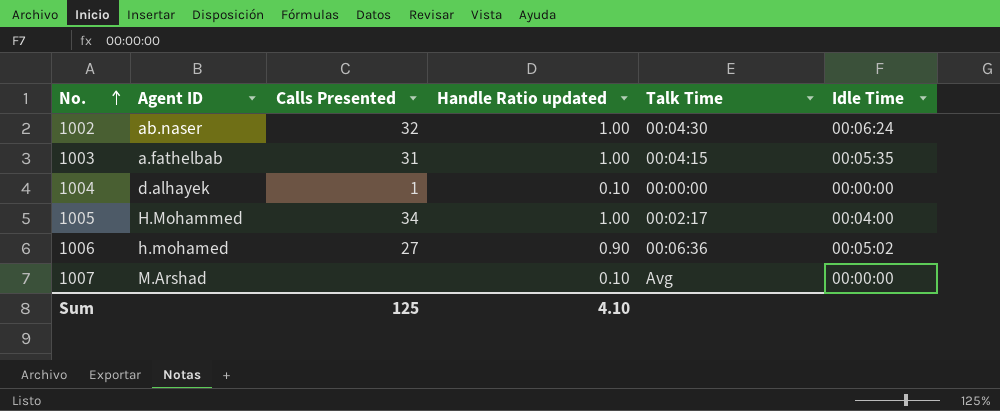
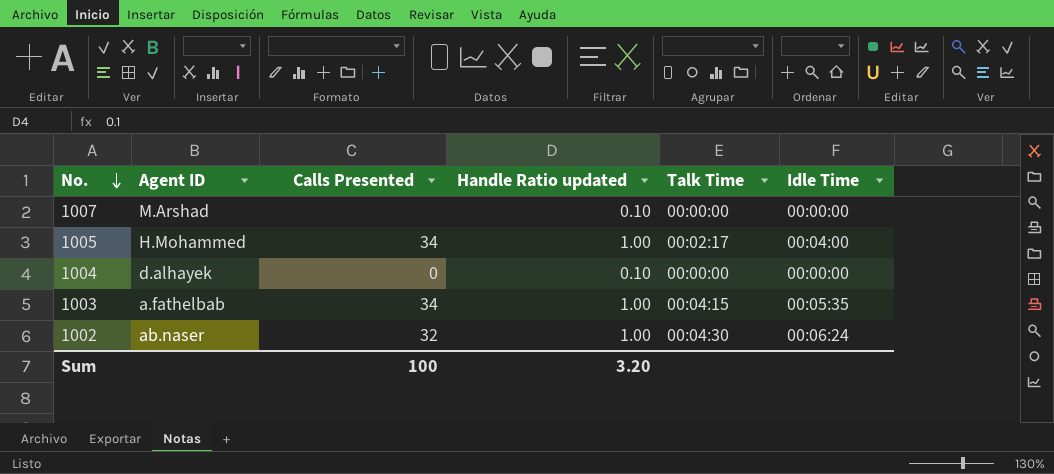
row order: No. ascending -> No. descending
row 1006: h.mohamed | 27 | 0.90 | 00:06:36 | 00:05:02 -> none
1007 | Talk Time: Avg -> 00:00:00
1004 | Calls Presented: 1 -> 0
1003 | Calls Presented: 31 -> 34
Sum | Calls Presented: 125 -> 100
Sum | Handle Ratio updated: 4.10 -> 3.20

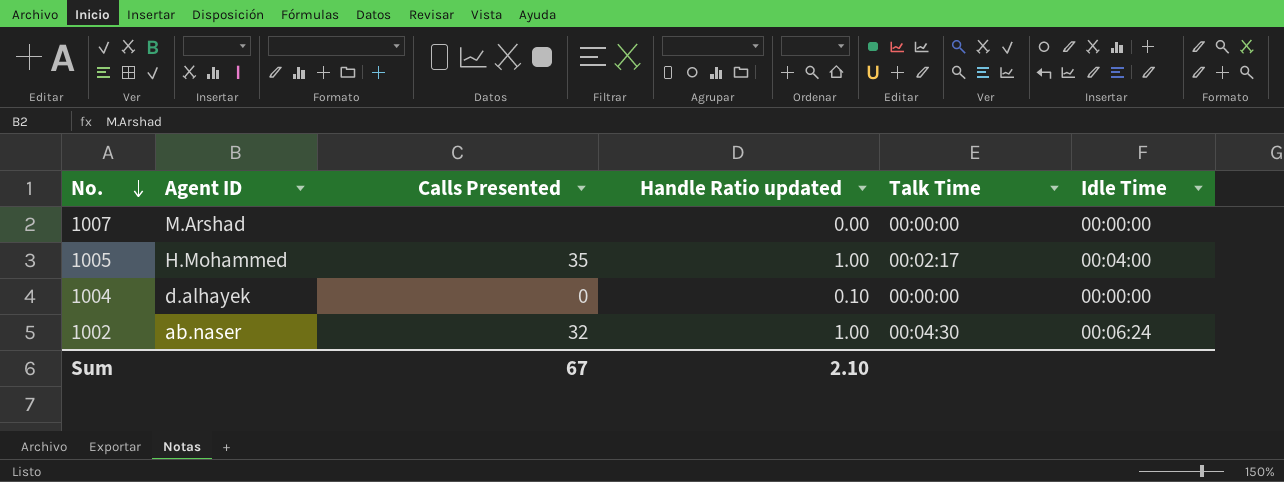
row 1003: a.fathelbab | 34 | 1.00 | 00:04:15 | 00:05:35 -> none
1007 | Handle Ratio updated: 0.10 -> 0.00
1005 | Calls Presented: 34 -> 35
Sum | Calls Presented: 100 -> 67
Sum | Handle Ratio updated: 3.20 -> 2.10

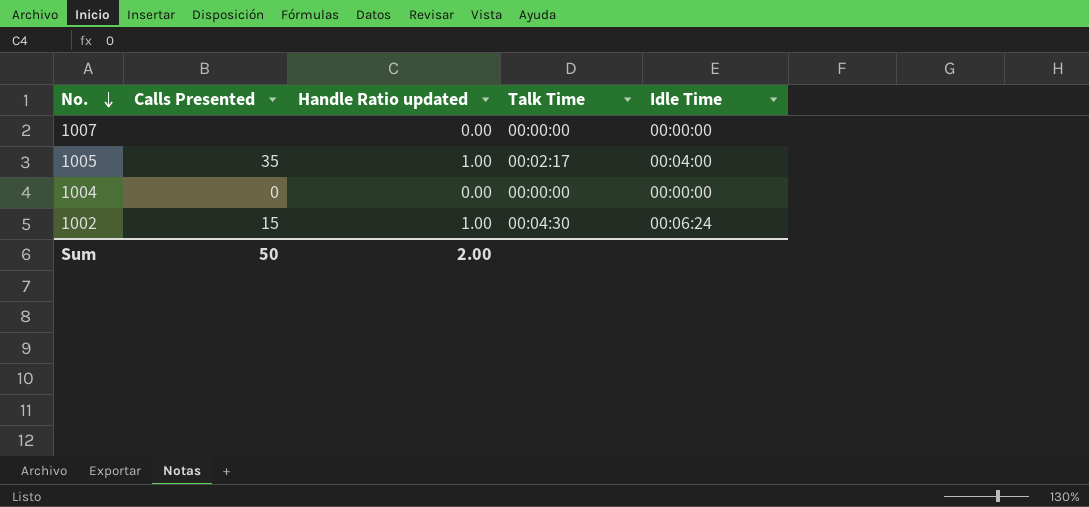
column Agent ID | position: 2 -> none
1004 | Handle Ratio updated: 0.10 -> 0.00
1002 | Calls Presented: 32 -> 15
Sum | Calls Presented: 67 -> 50
Sum | Handle Ratio updated: 2.10 -> 2.00

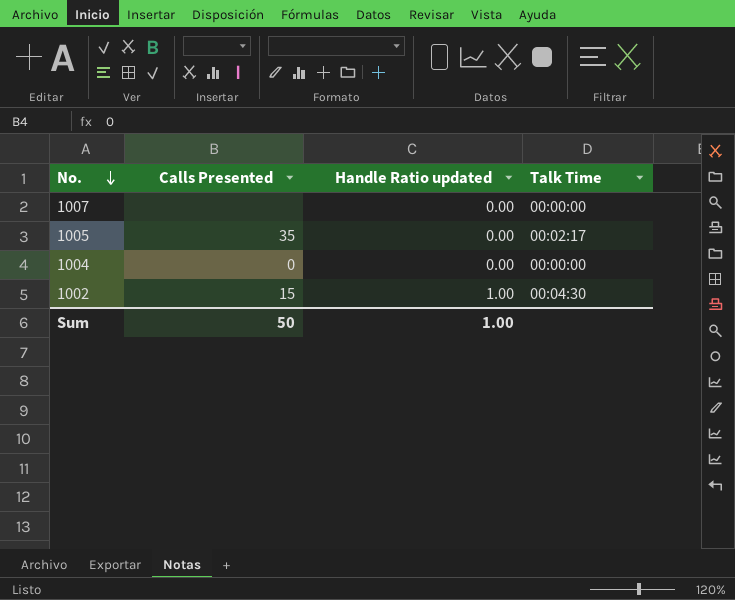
column Idle Time | position: 5 -> none
1005 | Handle Ratio updated: 1.00 -> 0.00
Sum | Handle Ratio updated: 2.00 -> 1.00

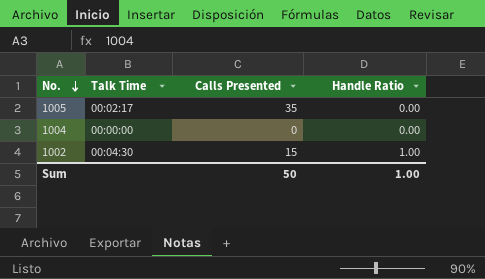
column Talk Time | position: 4 -> 2
column name: Handle Ratio updated -> Handle Ratio
row 1007: none | 0.00 | 00:00:00 -> none

